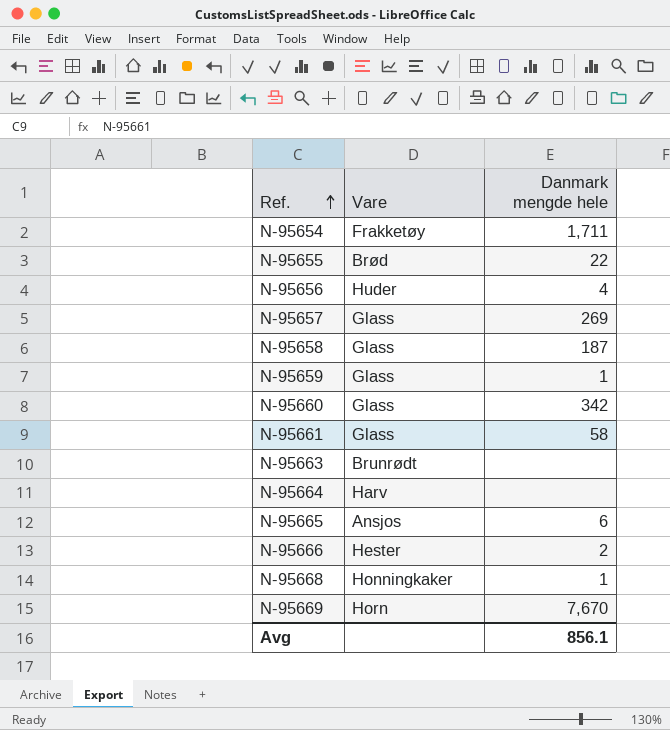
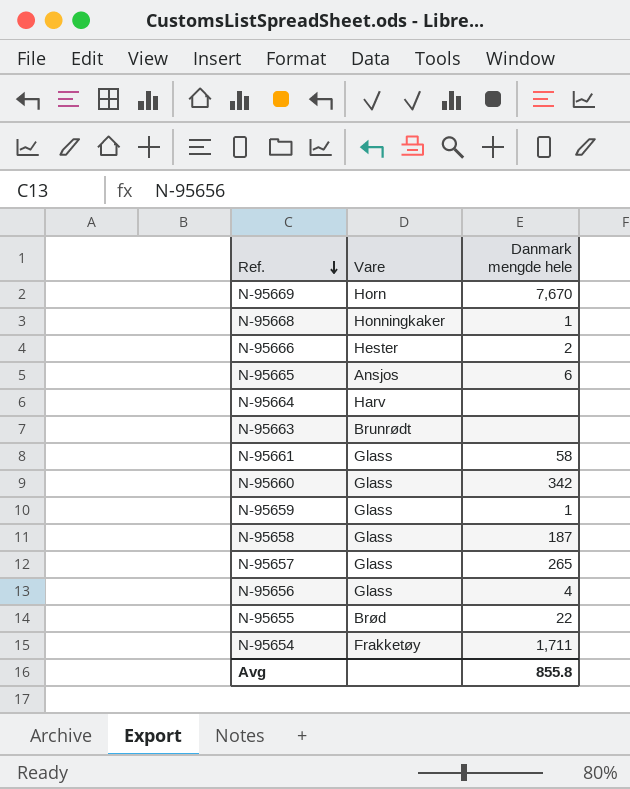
row order: Ref. ascending -> Ref. descending
N-95657 | Danmark mengde hele: 269 -> 265
N-95656 | Vare: Huder -> Glass
Avg | Danmark mengde hele: 856.1 -> 855.8

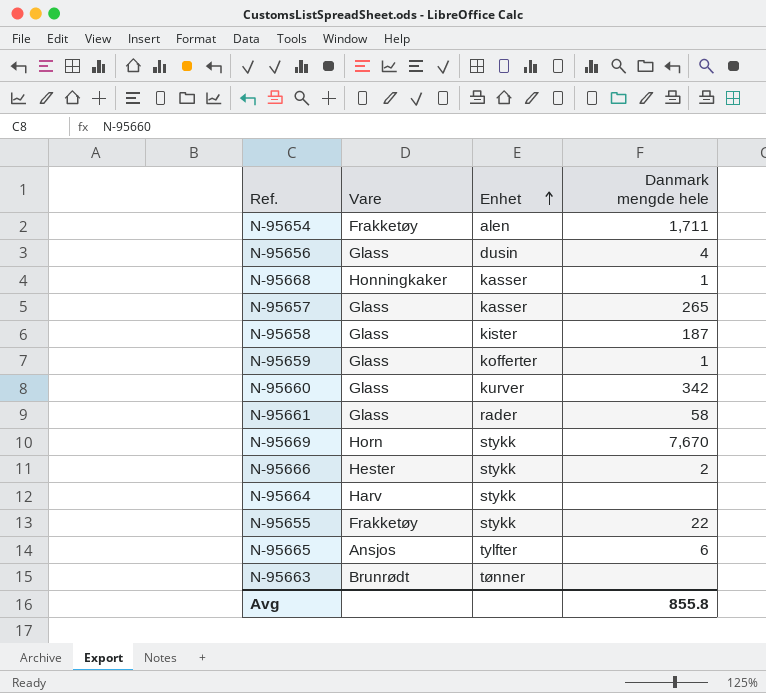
row order: Ref. descending -> Enhet ascending
column Enhet | position: none -> 3
N-95655 | Vare: Brød -> Frakketøy

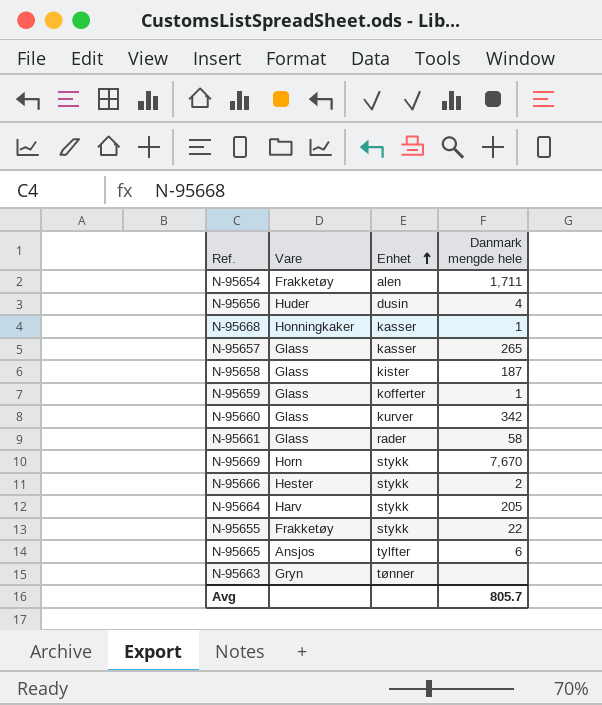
N-95656 | Vare: Glass -> Huder
N-95664 | Danmark mengde hele: none -> 205
N-95663 | Vare: Brunrødt -> Gryn
Avg | Danmark mengde hele: 855.8 -> 805.7

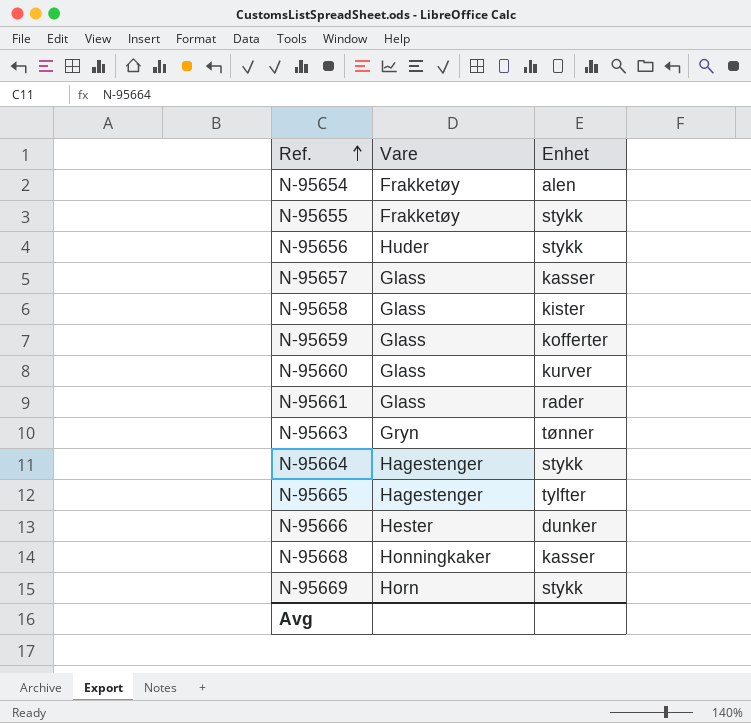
row order: Enhet ascending -> Ref. ascending
column Danmark mengde hele | position: 4 -> none
N-95656 | Enhet: dusin -> stykk
N-95664 | Vare: Harv -> Hagestenger
N-95665 | Vare: Ansjos -> Hagestenger
N-95666 | Enhet: stykk -> dunker

